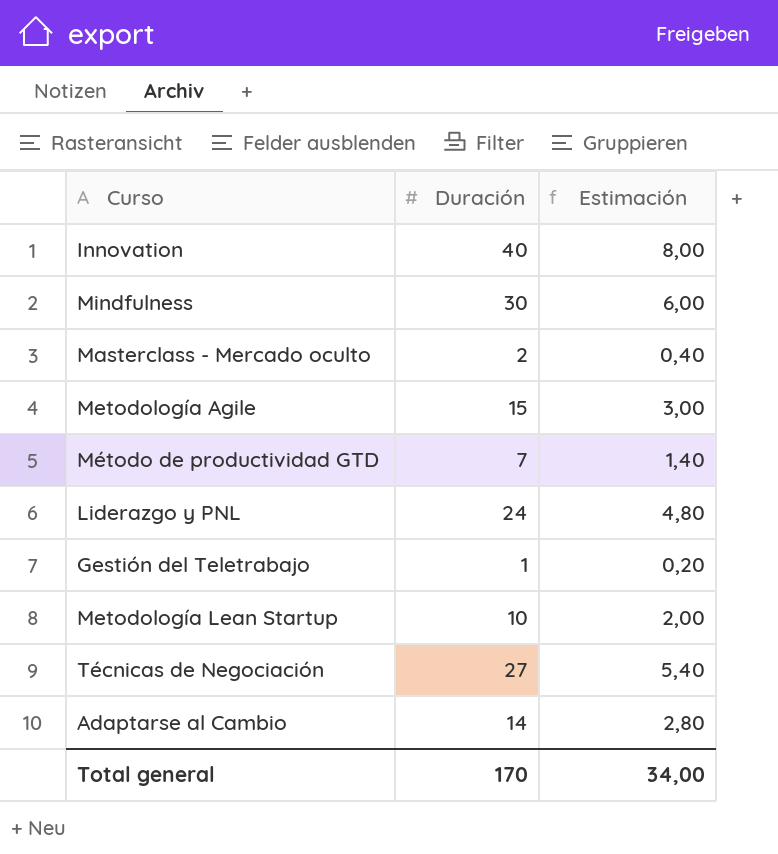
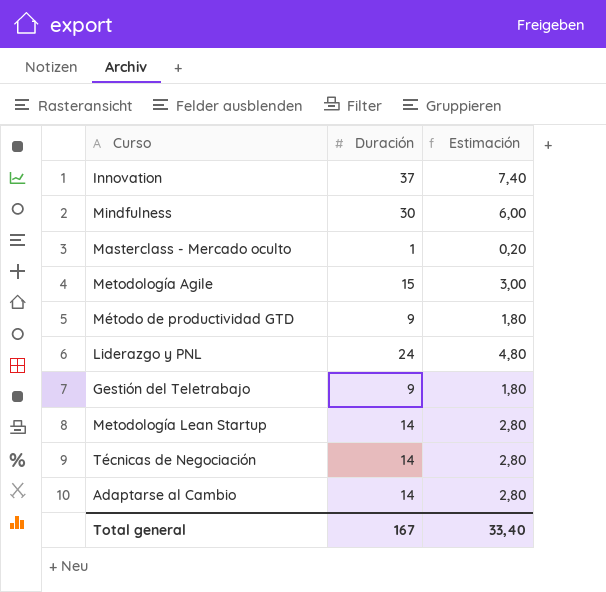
Innovation | Duración: 40 -> 37
Innovation | Estimación: 8,00 -> 7,40
Masterclass - Mercado oculto | Duración: 2 -> 1
Masterclass - Mercado oculto | Estimación: 0,40 -> 0,20
Método de productividad GTD | Duración: 7 -> 9
Método de productividad GTD | Estimación: 1,40 -> 1,80
Gestión del Teletrabajo | Duración: 1 -> 9
Gestión del Teletrabajo | Estimación: 0,20 -> 1,80
Metodología Lean Startup | Duración: 10 -> 14
Metodología Lean Startup | Estimación: 2,00 -> 2,80
Técnicas de Negociación | Duración: 27 -> 14
Técnicas de Negociación | Estimación: 5,40 -> 2,80
Total general | Duración: 170 -> 167
Total general | Estimación: 34,00 -> 33,40

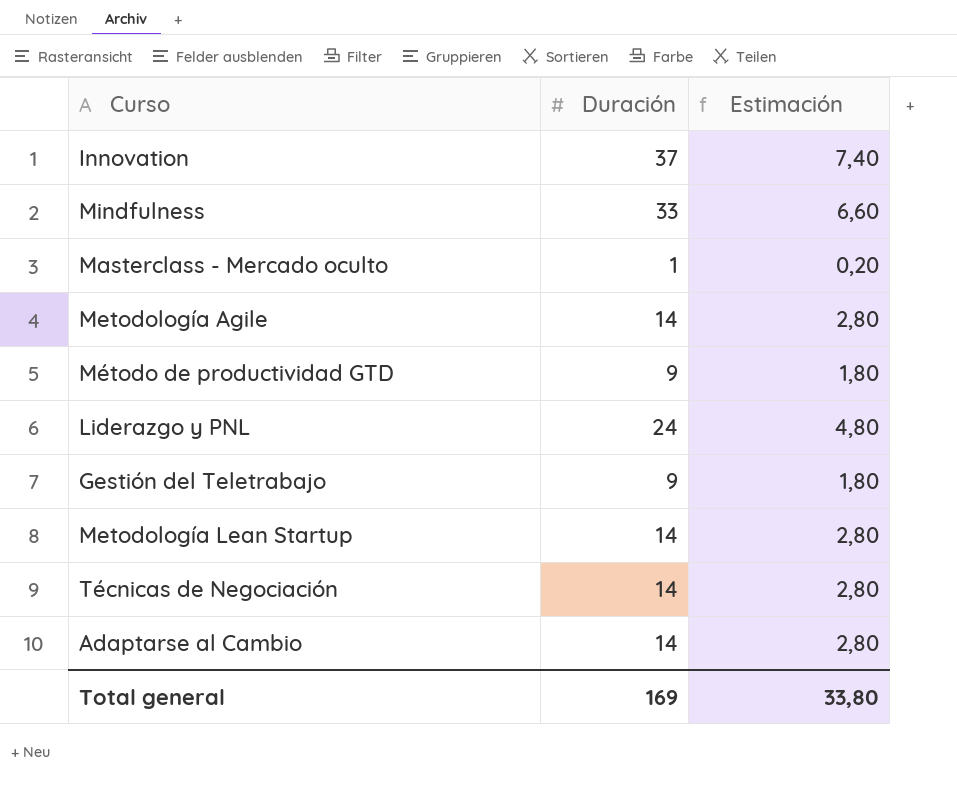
Mindfulness | Duración: 30 -> 33
Mindfulness | Estimación: 6,00 -> 6,60
Metodología Agile | Duración: 15 -> 14
Metodología Agile | Estimación: 3,00 -> 2,80
Total general | Duración: 167 -> 169
Total general | Estimación: 33,40 -> 33,80

